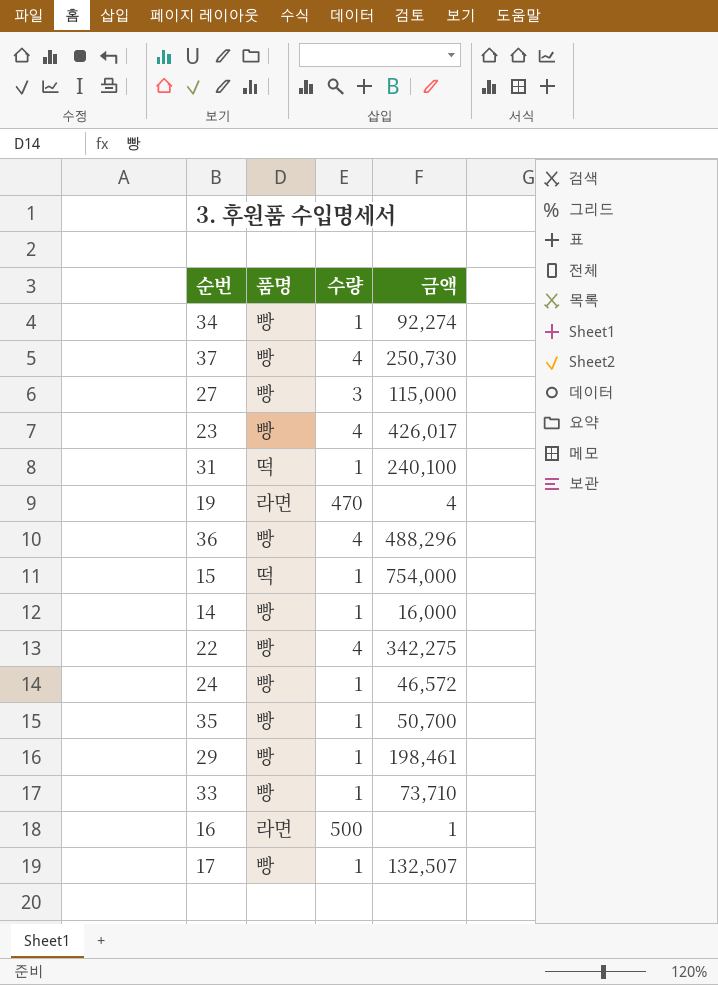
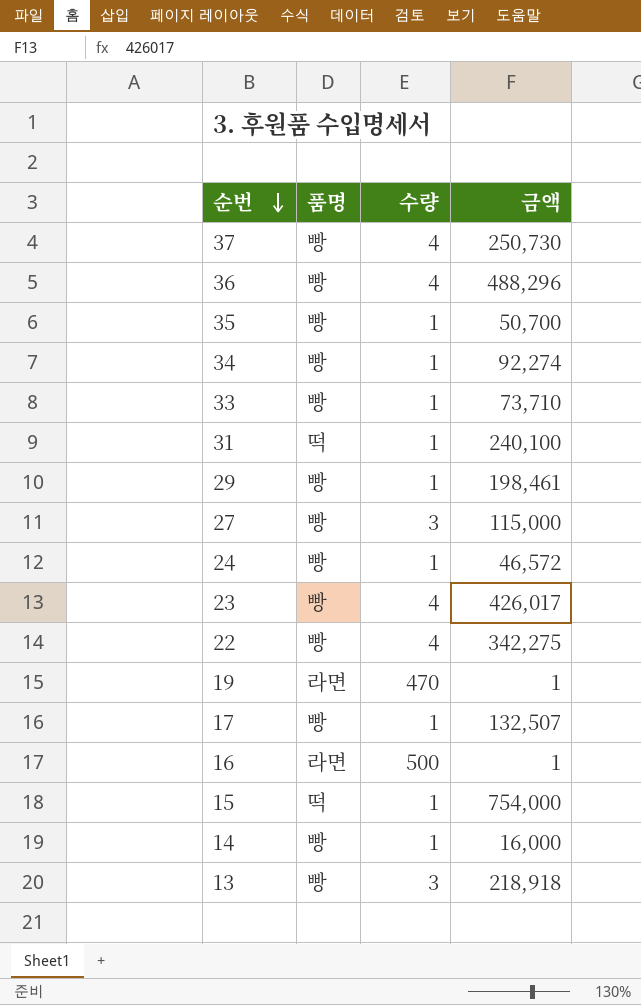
row order: none -> 순번 descending
19 | 금액: 4 -> 1
row 13: none -> 빵 | 3 | 218,918

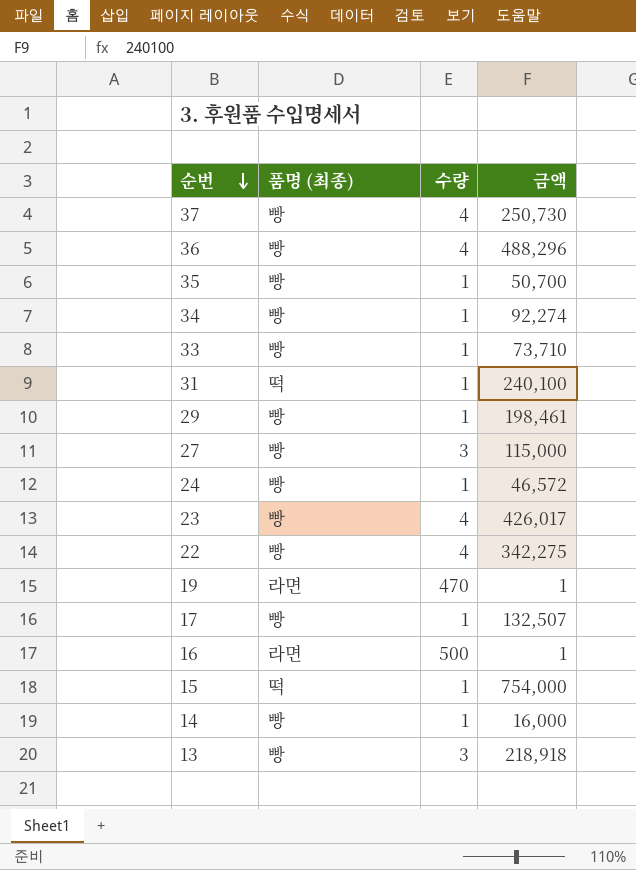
column name: 품명 -> 품명 (최종)

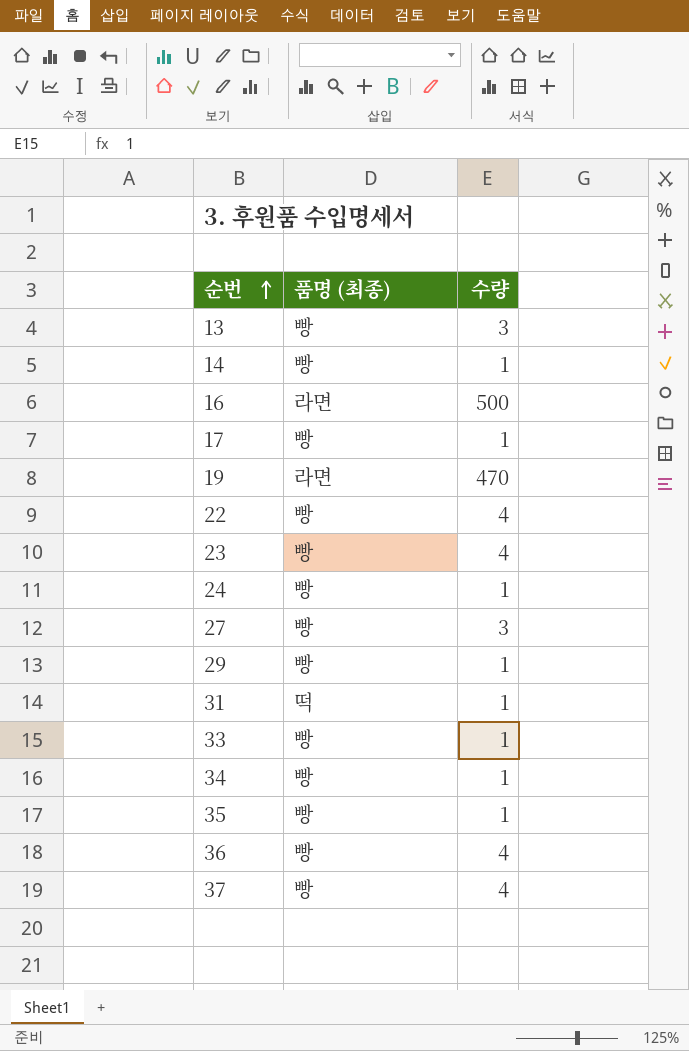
row order: 순번 descending -> 순번 ascending
column 금액 | position: 4 -> none
row 15: 떡 | 1 | 754,000 -> none

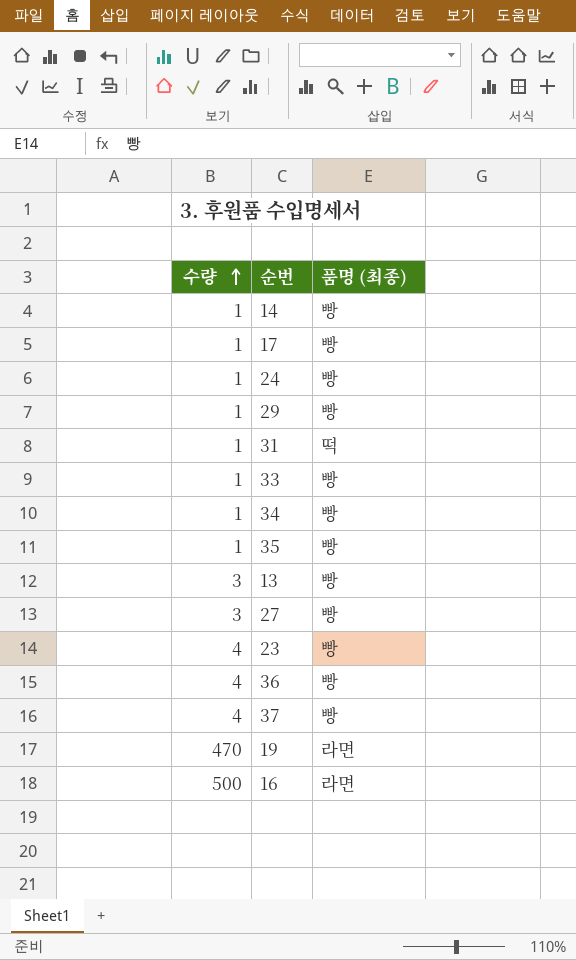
row order: 순번 ascending -> 수량 ascending
column 수량 | position: 3 -> 1
row 22: 빵 | 4 -> none

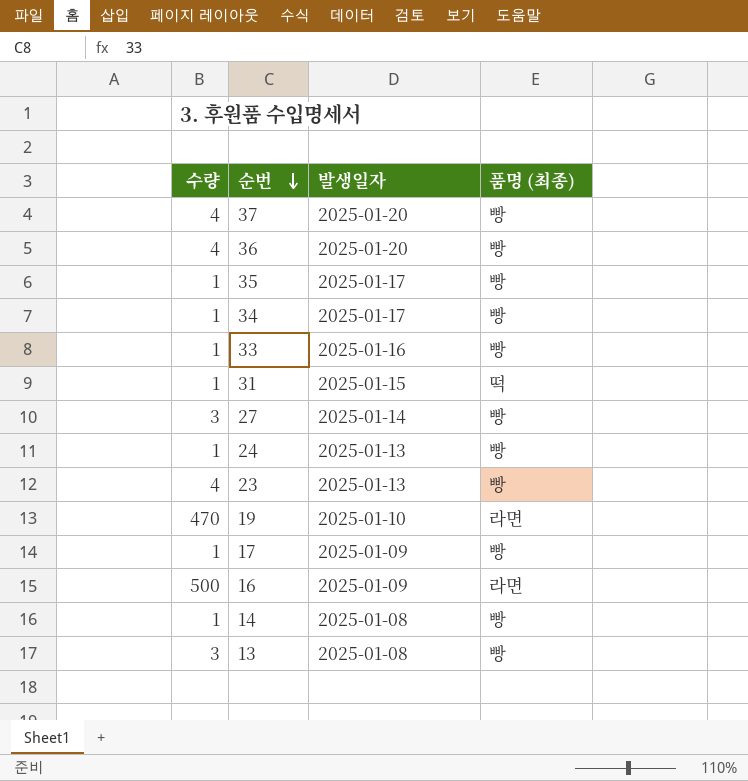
row order: 수량 ascending -> 순번 descending
column 발생일자 | position: none -> 3
row 29: 1 | 빵 -> none

